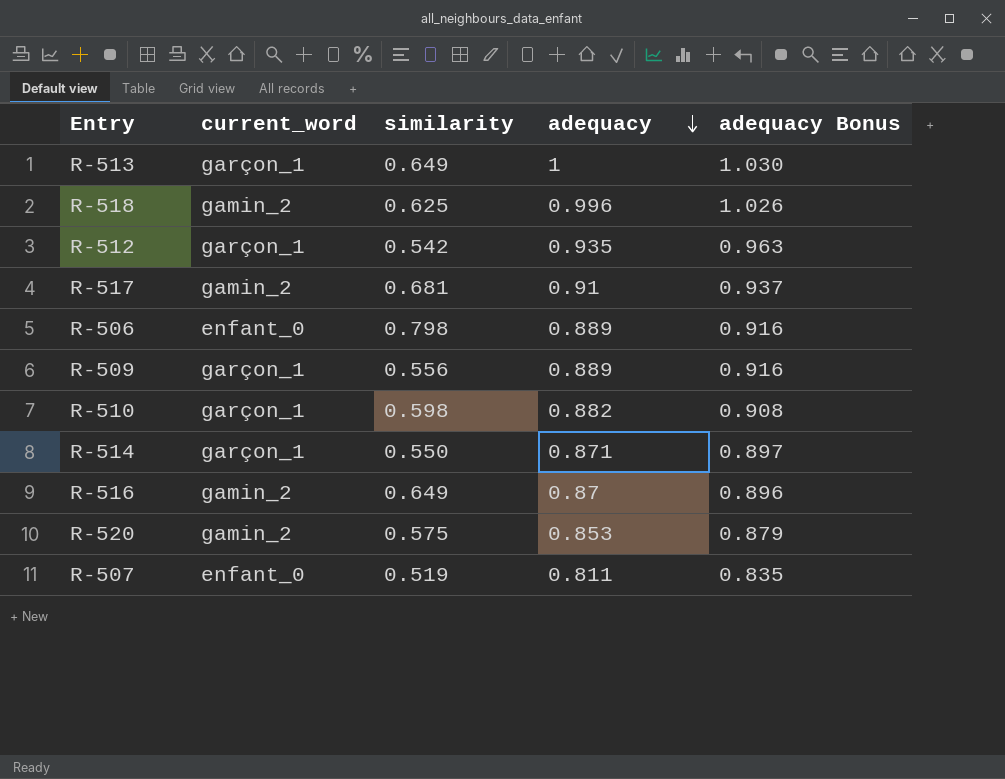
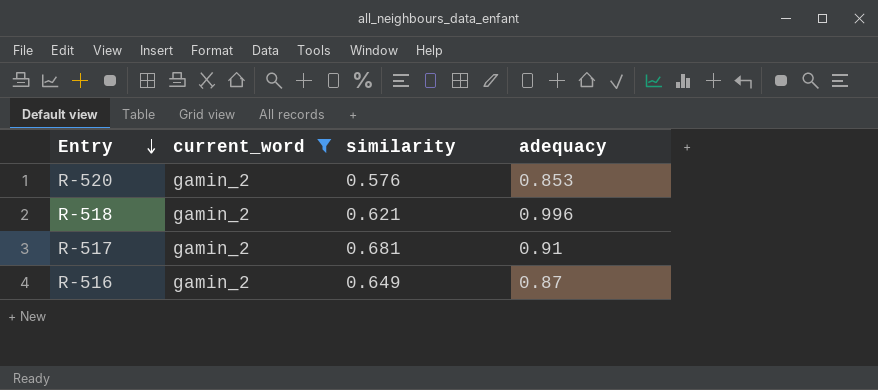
filter: none -> current_word = gamin_2
row order: adequacy descending -> Entry descending
column adequacy Bonus | formula: [adequacy] * 1.03 -> none
R-520 | similarity: 0.575 -> 0.576
R-518 | similarity: 0.625 -> 0.621

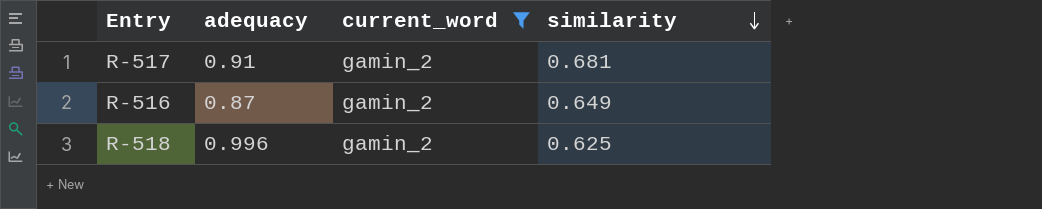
row order: Entry descending -> similarity descending
column adequacy | position: 4 -> 2
row R-520: gamin_2 | 0.576 | 0.853 -> none
R-518 | similarity: 0.621 -> 0.625

